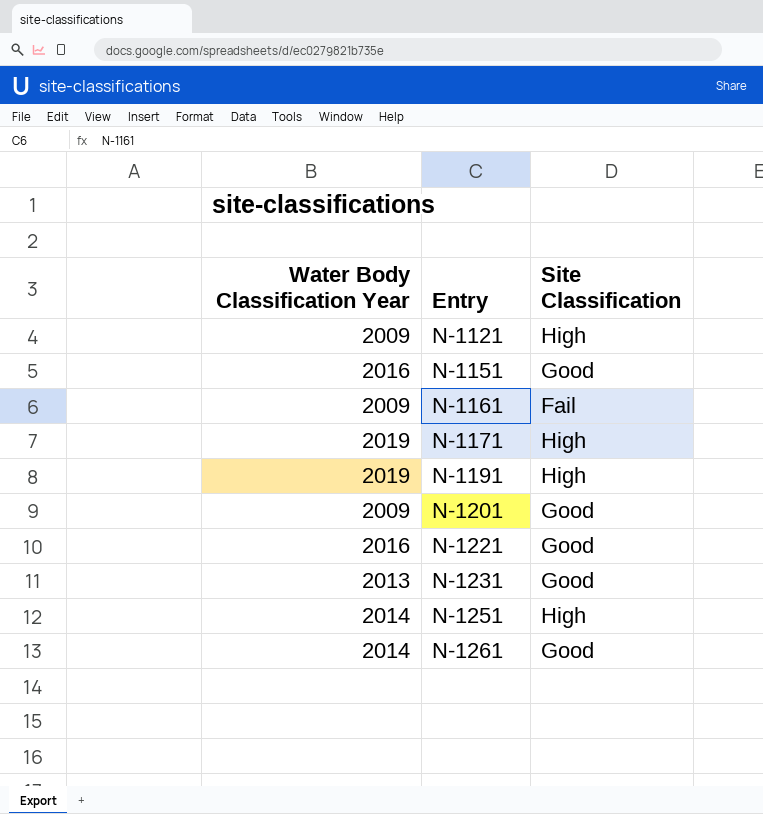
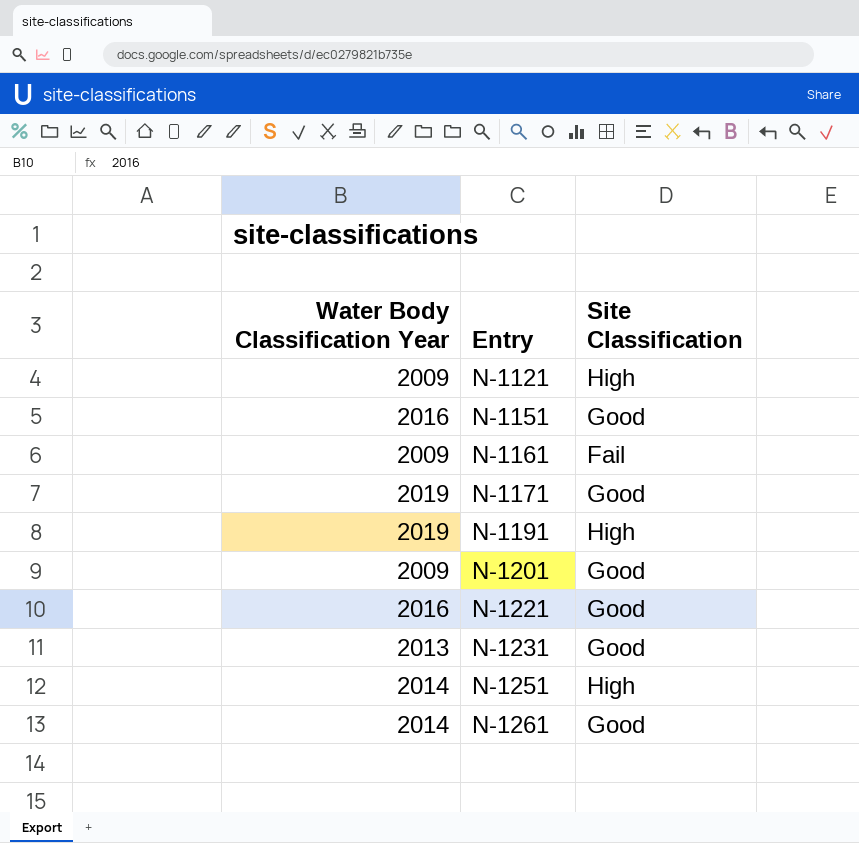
N-1171 | Site Classification: High -> Good

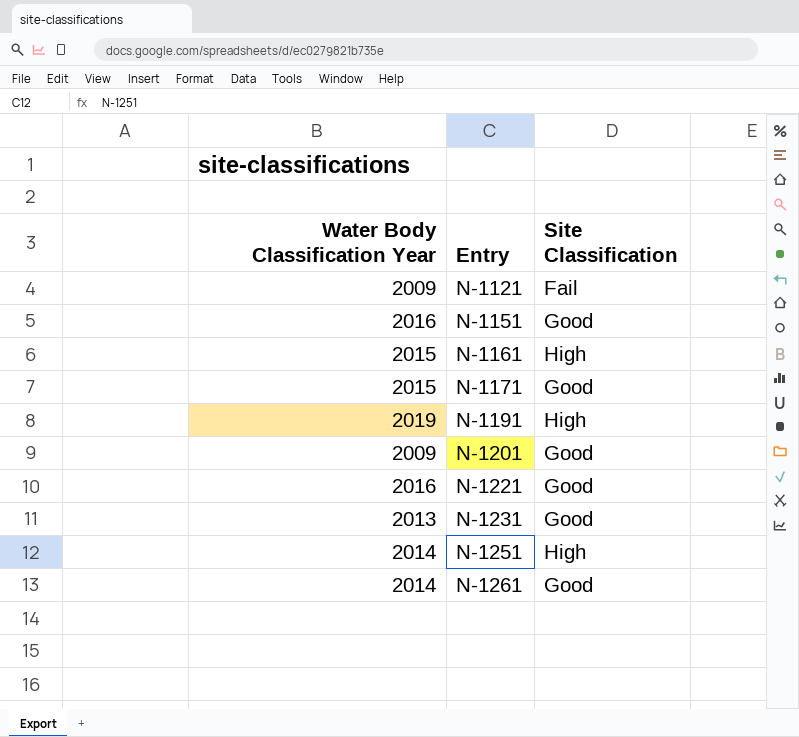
N-1121 | Site Classification: High -> Fail
N-1161 | Water Body Classification Year: 2009 -> 2015
N-1161 | Site Classification: Fail -> High
N-1171 | Water Body Classification Year: 2019 -> 2015

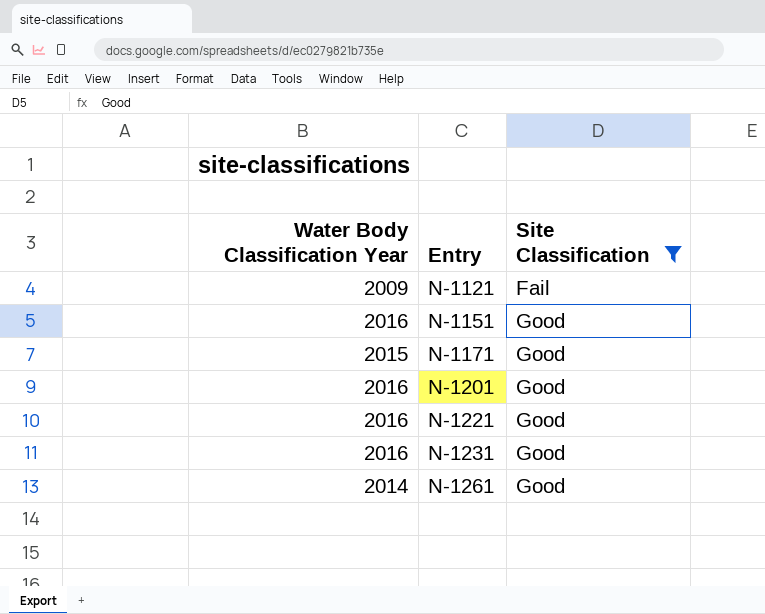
filter: none -> Site Classification != High
N-1201 | Water Body Classification Year: 2009 -> 2016
N-1231 | Water Body Classification Year: 2013 -> 2016

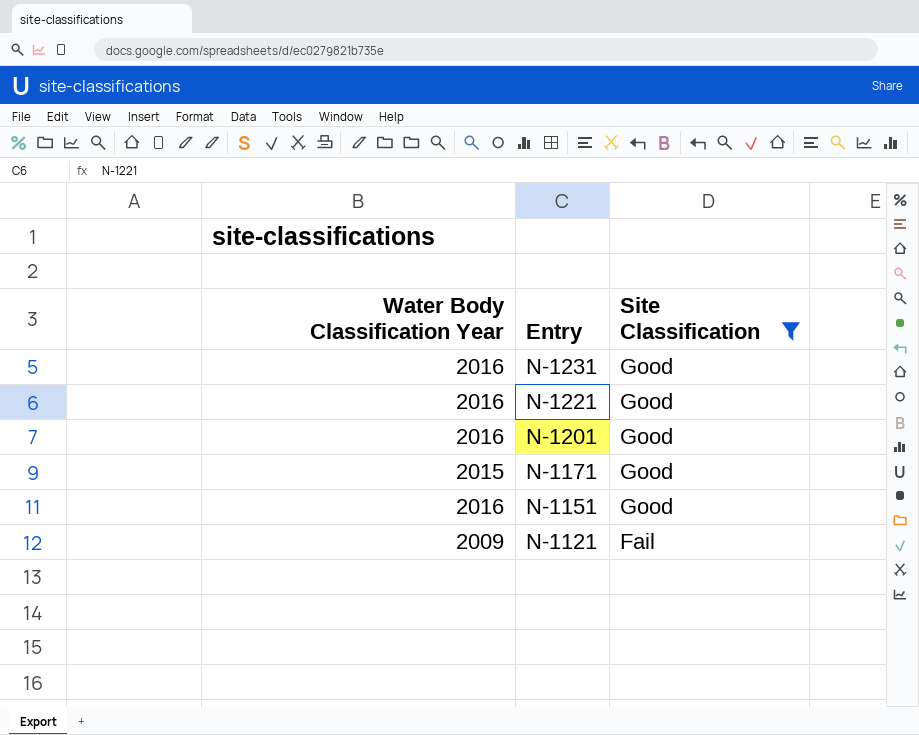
row order: Entry ascending -> Entry descending
row N-1261: 2014 | Good -> none

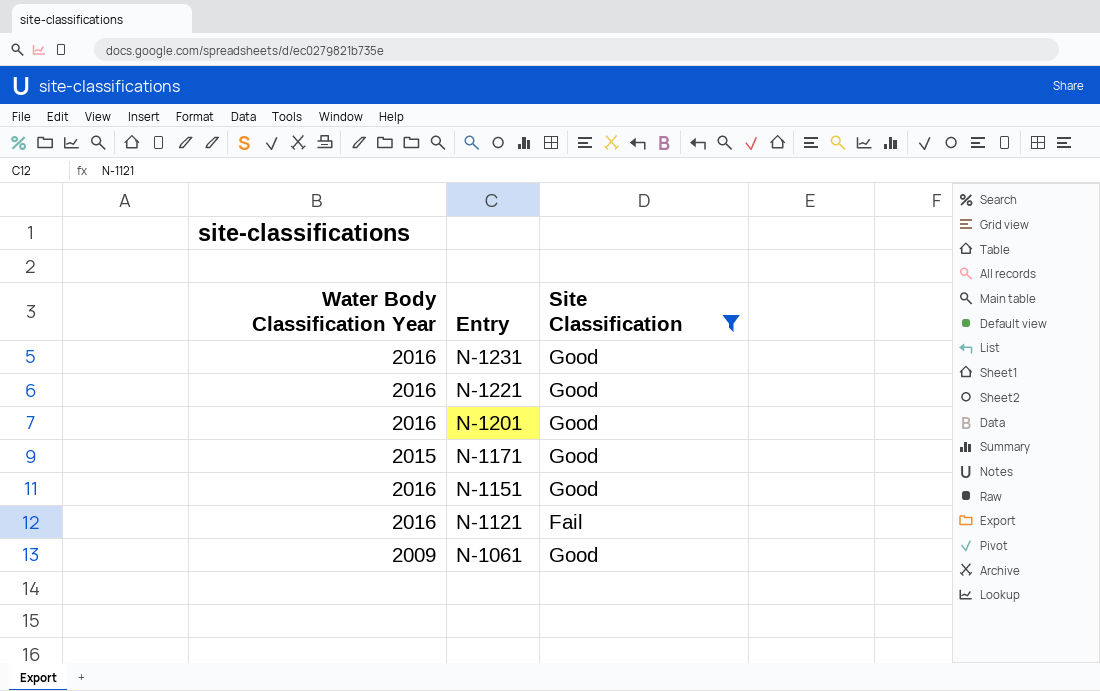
N-1121 | Water Body Classification Year: 2009 -> 2016
row N-1061: none -> 2009 | Good

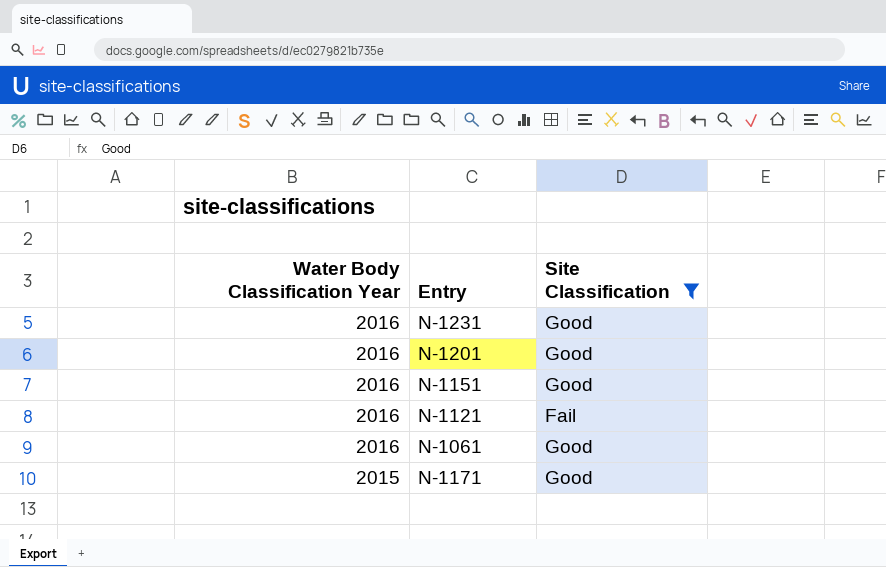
row order: Entry descending -> Water Body Classification Year descending
row N-1221: 2016 | Good -> none
N-1061 | Water Body Classification Year: 2009 -> 2016

